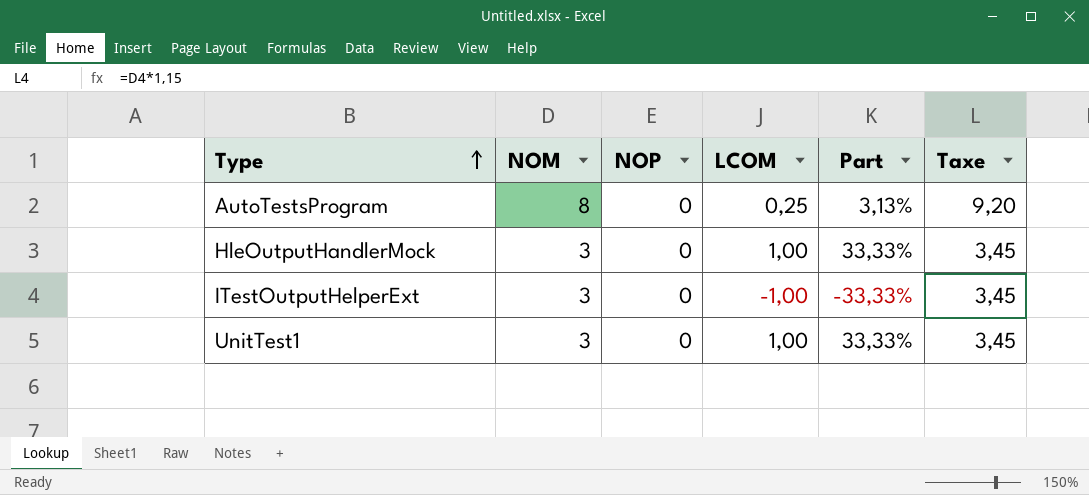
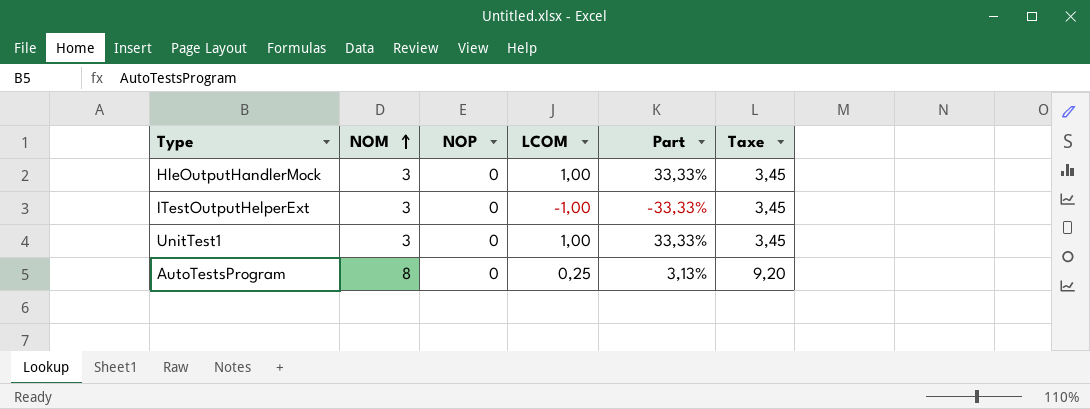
row order: Type ascending -> NOM ascending

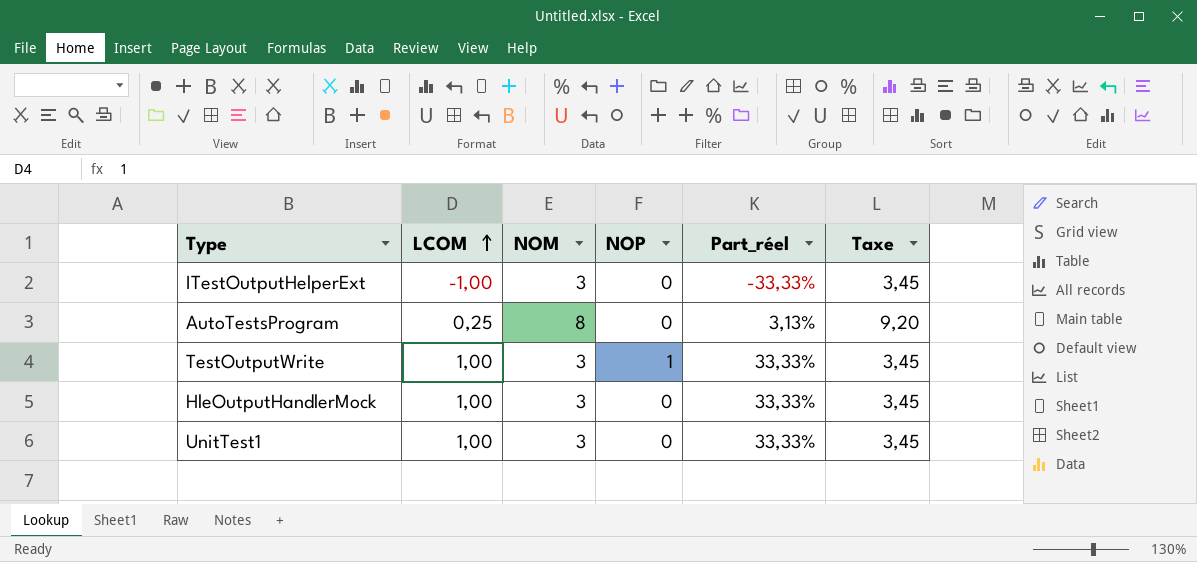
row order: NOM ascending -> LCOM ascending
column LCOM | position: 4 -> 2
column name: Part -> Part_réel
row TestOutputWrite: none -> 1,00 | 3 | 1 | 33,33% | 3,45

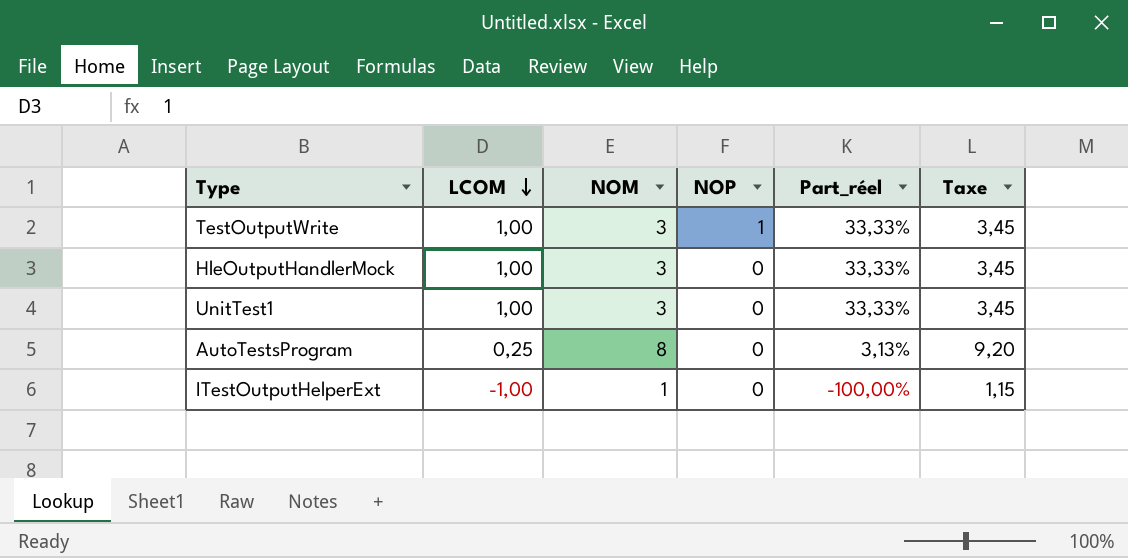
row order: LCOM ascending -> LCOM descending
ITestOutputHelperExt | NOM: 3 -> 1
ITestOutputHelperExt | Part_réel: -33,33% -> -100,00%
ITestOutputHelperExt | Taxe: 3,45 -> 1,15

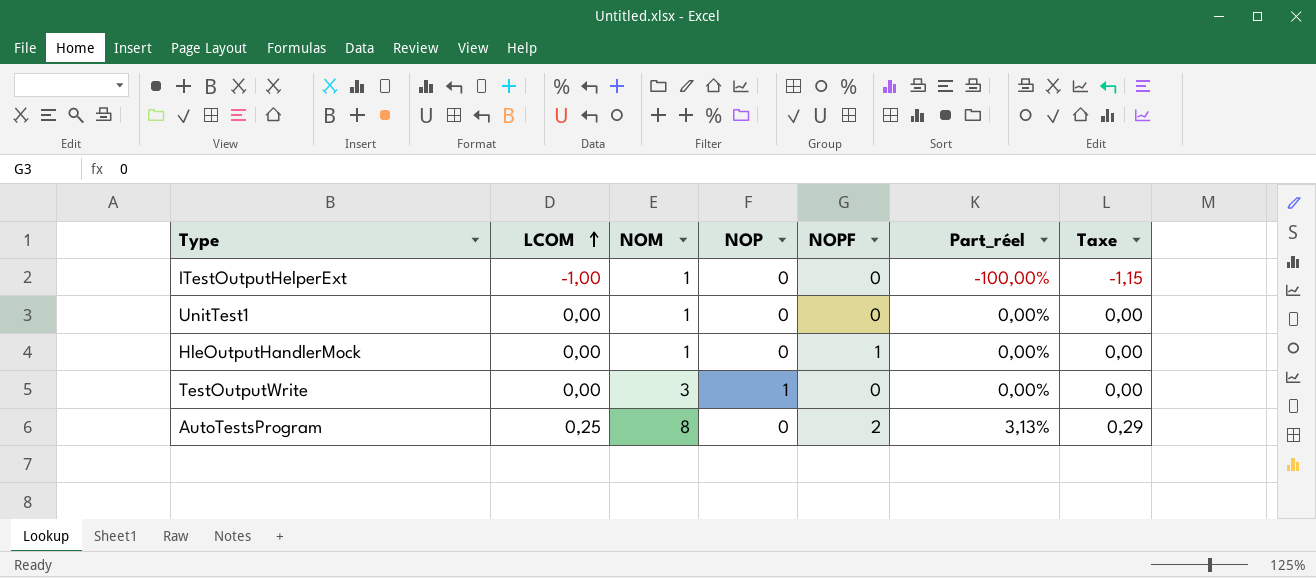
row order: LCOM descending -> LCOM ascending
column NOPF | position: none -> 5
column Taxe | formula: [NOM] * 1,15 -> [LCOM] * 1,15
UnitTest1 | LCOM: 1,00 -> 0,00
UnitTest1 | NOM: 3 -> 1
UnitTest1 | Part_réel: 33,33% -> 0,00%
HleOutputHandlerMock | LCOM: 1,00 -> 0,00
HleOutputHandlerMock | NOM: 3 -> 1
HleOutputHandlerMock | Part_réel: 33,33% -> 0,00%
TestOutputWrite | LCOM: 1,00 -> 0,00
TestOutputWrite | Part_réel: 33,33% -> 0,00%

